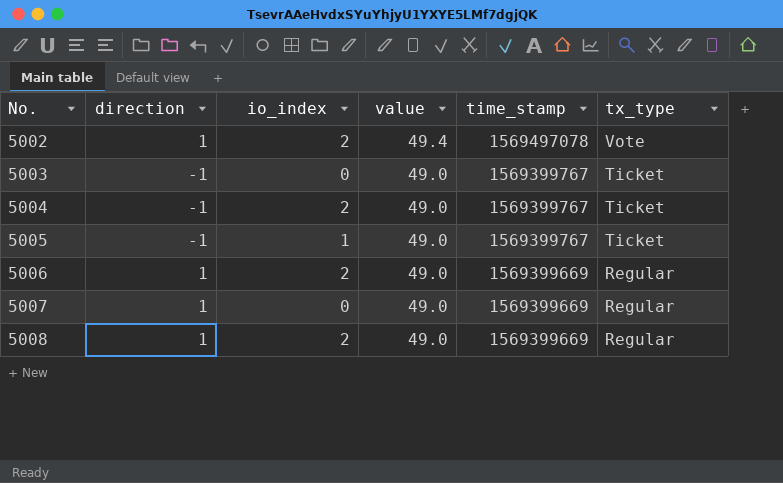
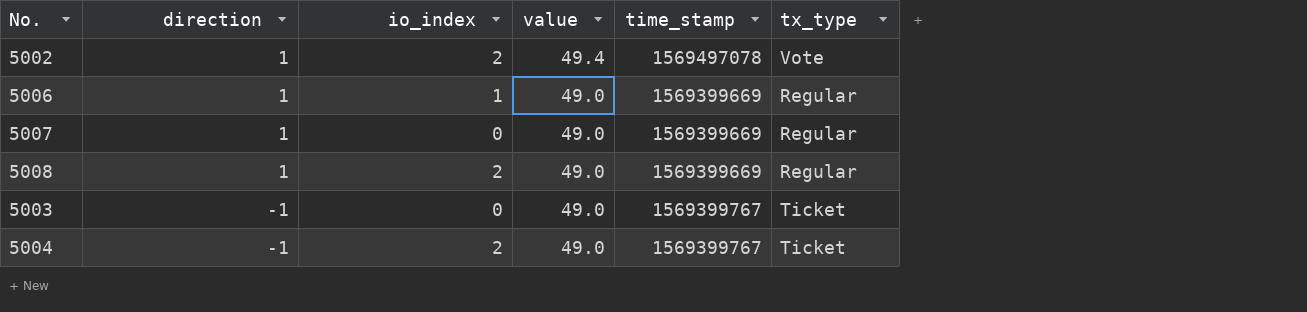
row order: No. ascending -> direction descending
row 5005: -1 | 1 | 49.0 | 1569399767 | Ticket -> none
5006 | io_index: 2 -> 1

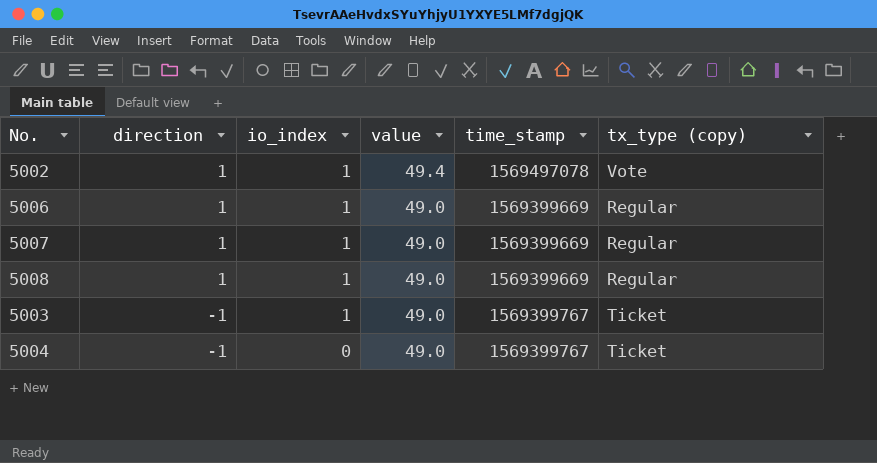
column name: tx_type -> tx_type (copy)
5002 | io_index: 2 -> 1
5007 | io_index: 0 -> 1
5008 | io_index: 2 -> 1
5003 | io_index: 0 -> 1
5004 | io_index: 2 -> 0

